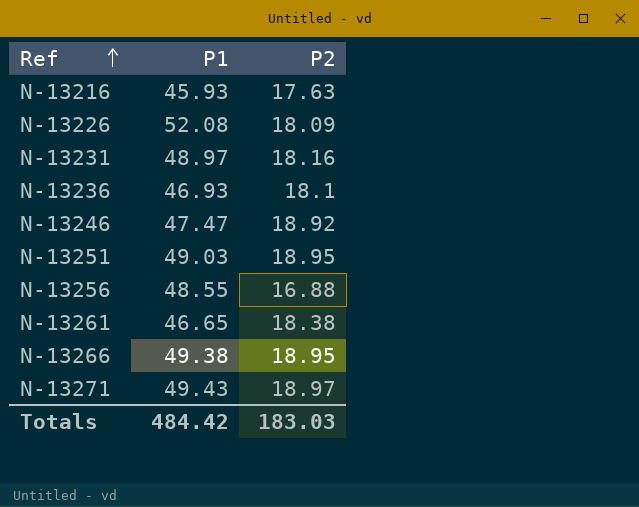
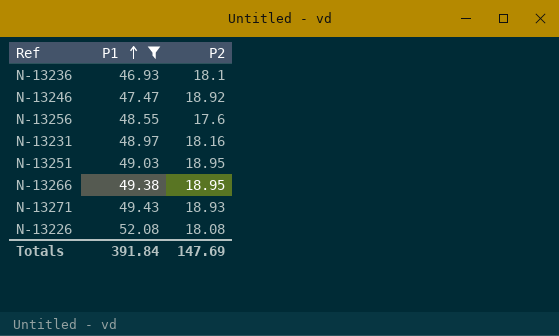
filter: none -> P1 >= 46.93
row order: Ref ascending -> P1 ascending
N-13256 | P2: 16.88 -> 17.6
N-13271 | P2: 18.97 -> 18.93
N-13226 | P2: 18.09 -> 18.08
Totals | P1: 484.42 -> 391.84
Totals | P2: 183.03 -> 147.69

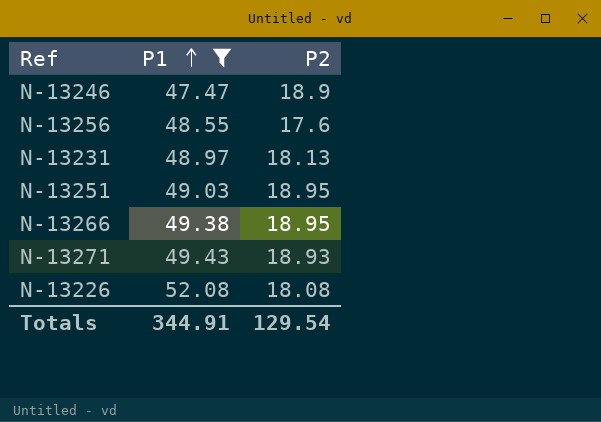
row N-13236: 46.93 | 18.1 -> none
N-13246 | P2: 18.92 -> 18.9
N-13231 | P2: 18.16 -> 18.13
Totals | P1: 391.84 -> 344.91
Totals | P2: 147.69 -> 129.54

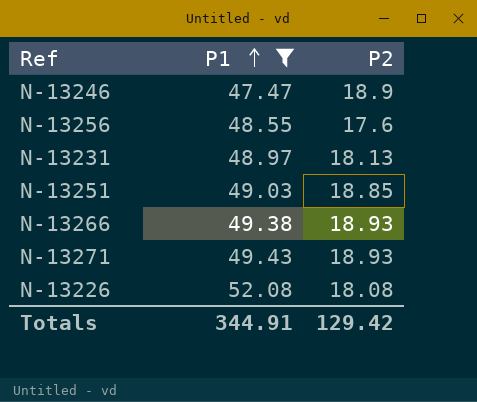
N-13251 | P2: 18.95 -> 18.85
N-13266 | P2: 18.95 -> 18.93
Totals | P2: 129.54 -> 129.42

